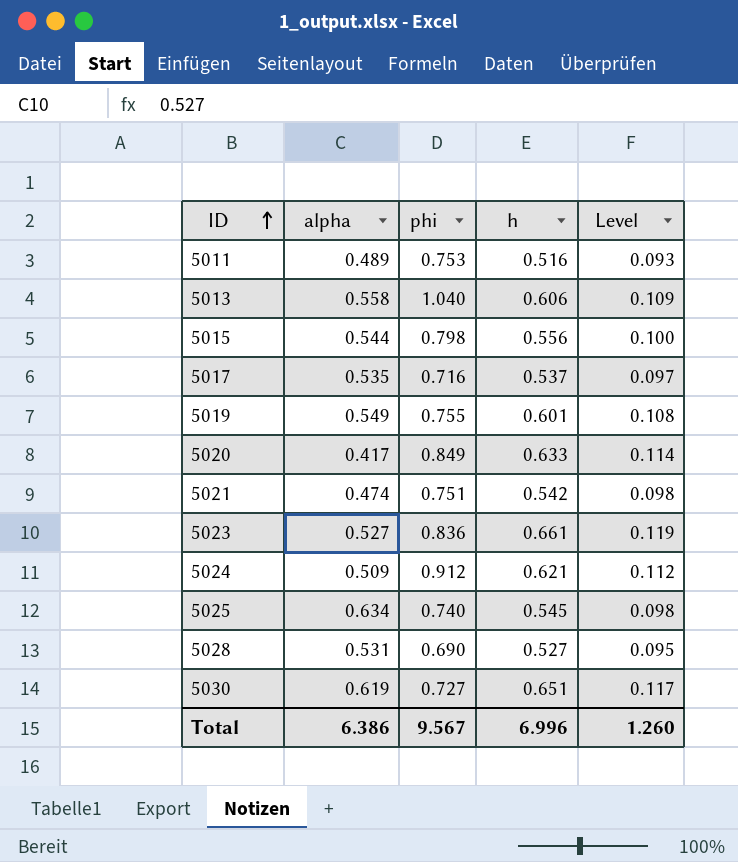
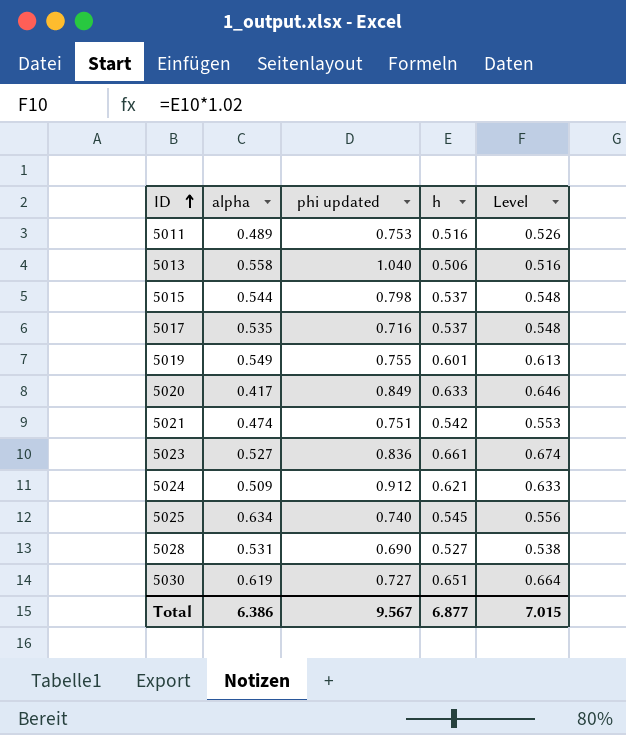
column name: phi -> phi updated
column Level | formula: [h] * 0.18 -> [h] * 1.02
5013 | h: 0.606 -> 0.506
5015 | h: 0.556 -> 0.537
Total | h: 6.996 -> 6.877
Total | Level: 1.260 -> 7.015

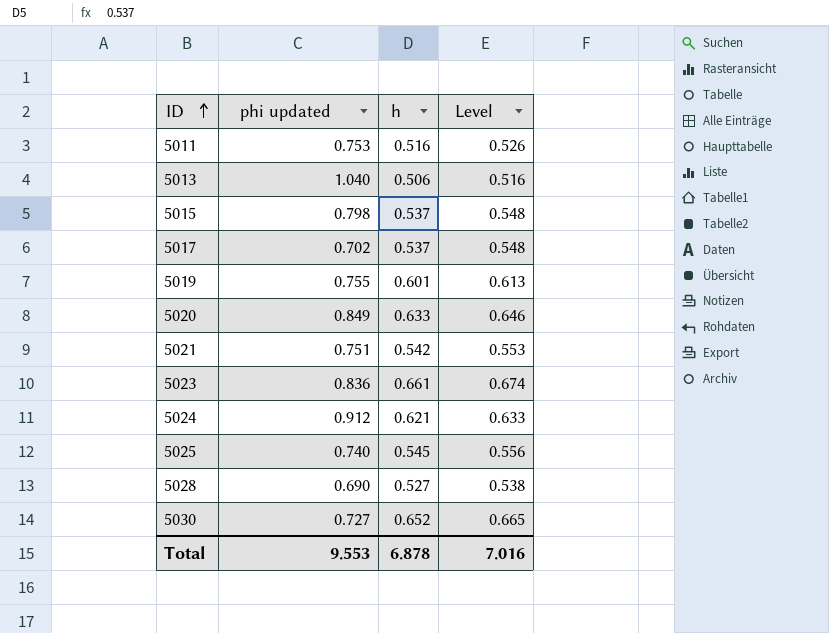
column alpha | position: 2 -> none
5017 | phi updated: 0.716 -> 0.702
5030 | h: 0.651 -> 0.652
5030 | Level: 0.664 -> 0.665
Total | phi updated: 9.567 -> 9.553
Total | h: 6.877 -> 6.878
Total | Level: 7.015 -> 7.016

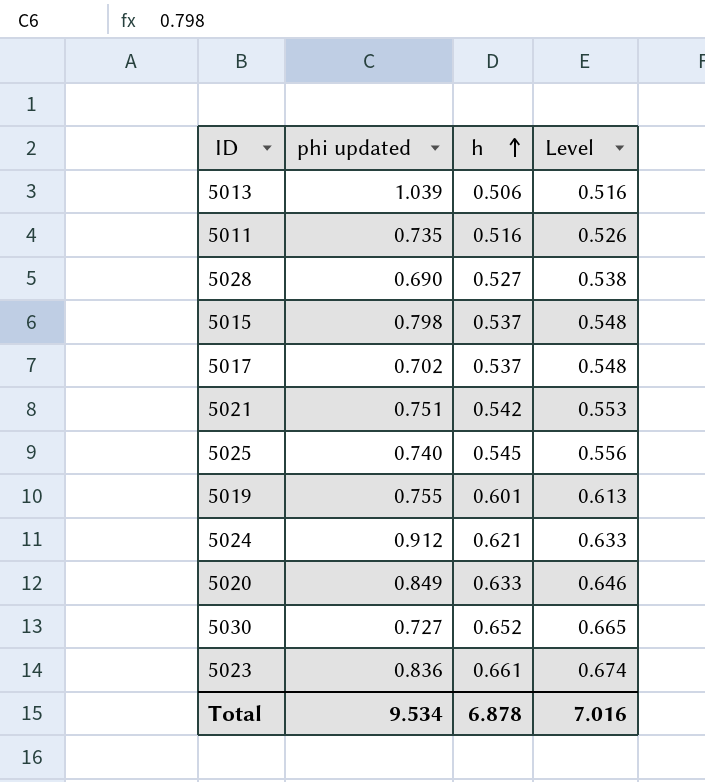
row order: ID ascending -> h ascending
5013 | phi updated: 1.040 -> 1.039
5011 | phi updated: 0.753 -> 0.735
Total | phi updated: 9.553 -> 9.534

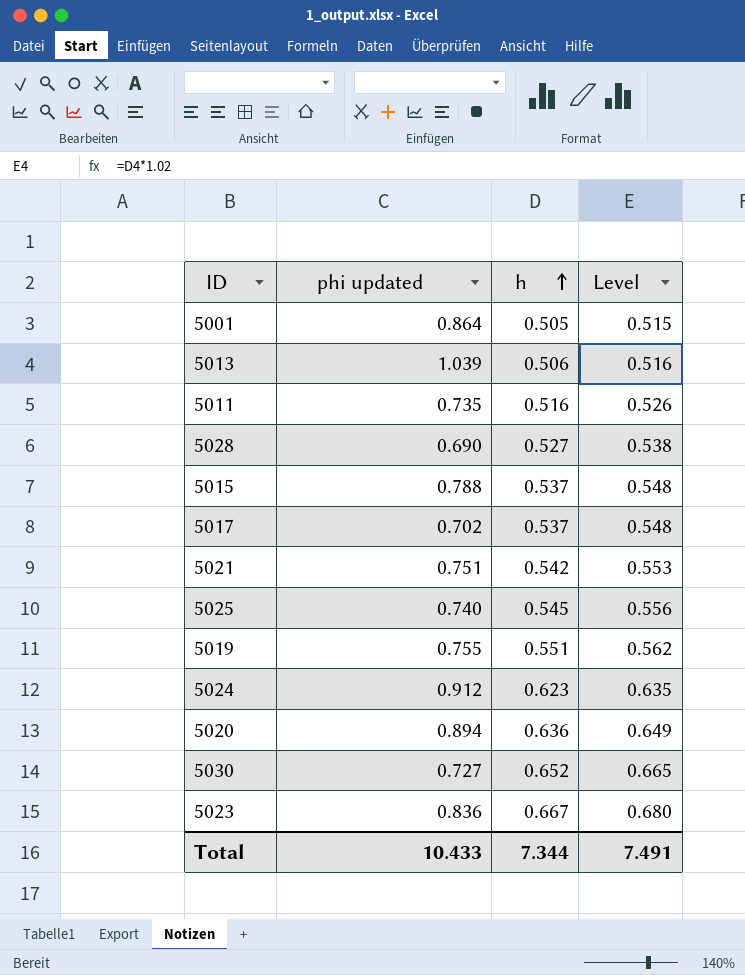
row 5001: none -> 0.864 | 0.505 | 0.515
5015 | phi updated: 0.798 -> 0.788
5019 | h: 0.601 -> 0.551
5019 | Level: 0.613 -> 0.562
5024 | h: 0.621 -> 0.623
5024 | Level: 0.633 -> 0.635
5020 | phi updated: 0.849 -> 0.894
5020 | h: 0.633 -> 0.636
5020 | Level: 0.646 -> 0.649
5023 | h: 0.661 -> 0.667
5023 | Level: 0.674 -> 0.680
Total | phi updated: 9.534 -> 10.433
Total | h: 6.878 -> 7.344
Total | Level: 7.016 -> 7.491

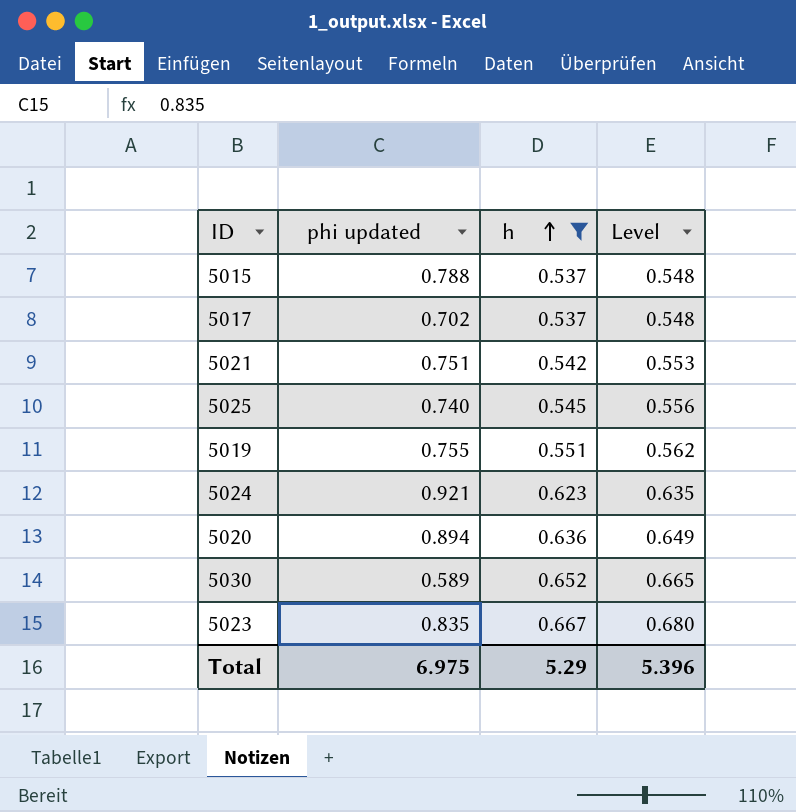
filter: none -> h >= 0.537
5024 | phi updated: 0.912 -> 0.921
5030 | phi updated: 0.727 -> 0.589
5023 | phi updated: 0.836 -> 0.835
Total | phi updated: 10.433 -> 6.975
Total | h: 7.344 -> 5.29
Total | Level: 7.491 -> 5.396

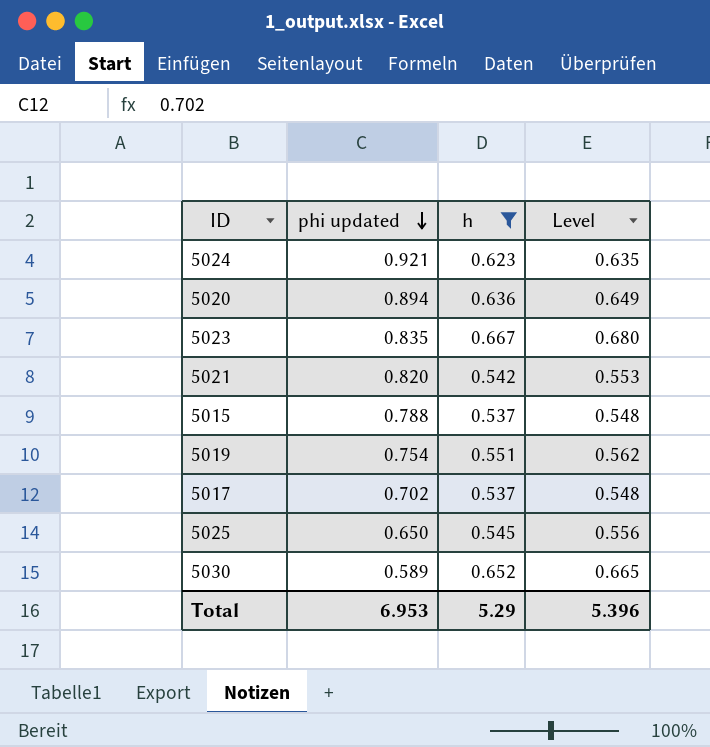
row order: h ascending -> phi updated descending
5021 | phi updated: 0.751 -> 0.820
5019 | phi updated: 0.755 -> 0.754
5025 | phi updated: 0.740 -> 0.650
Total | phi updated: 6.975 -> 6.953

